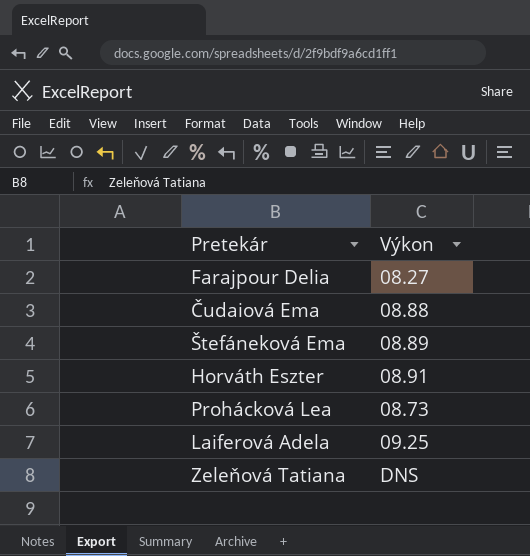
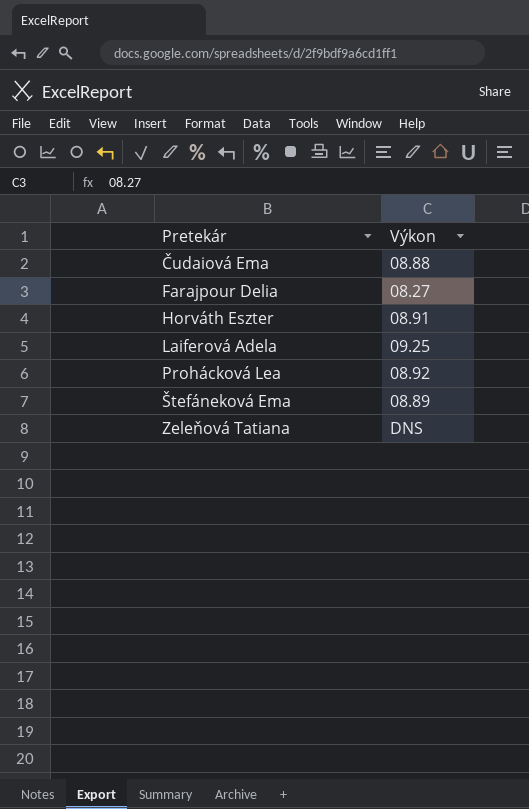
row order: none -> Pretekár ascending
Prohácková Lea | Výkon: 08.73 -> 08.92

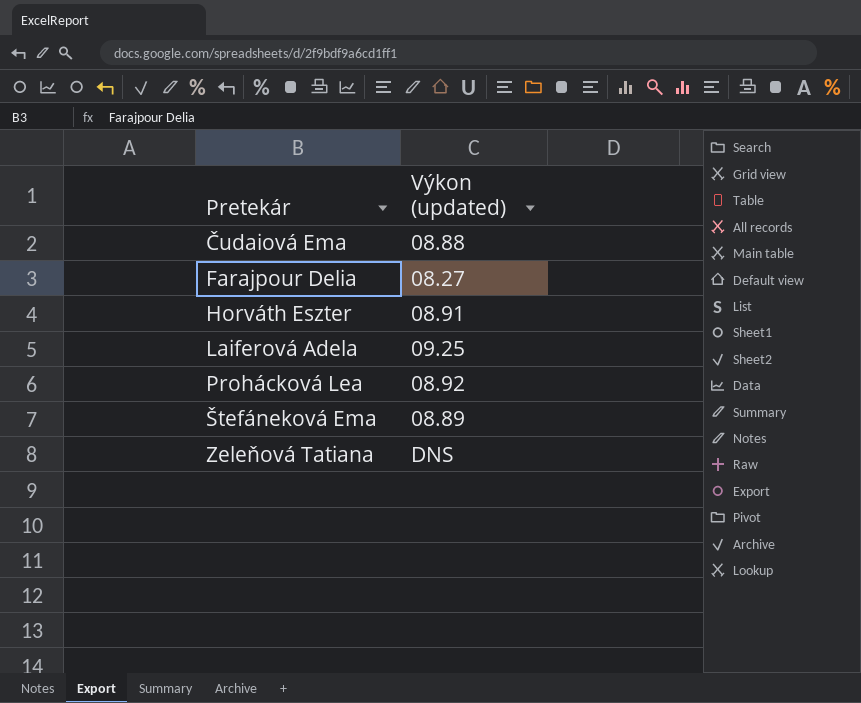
column name: Výkon -> Výkon (updated)

